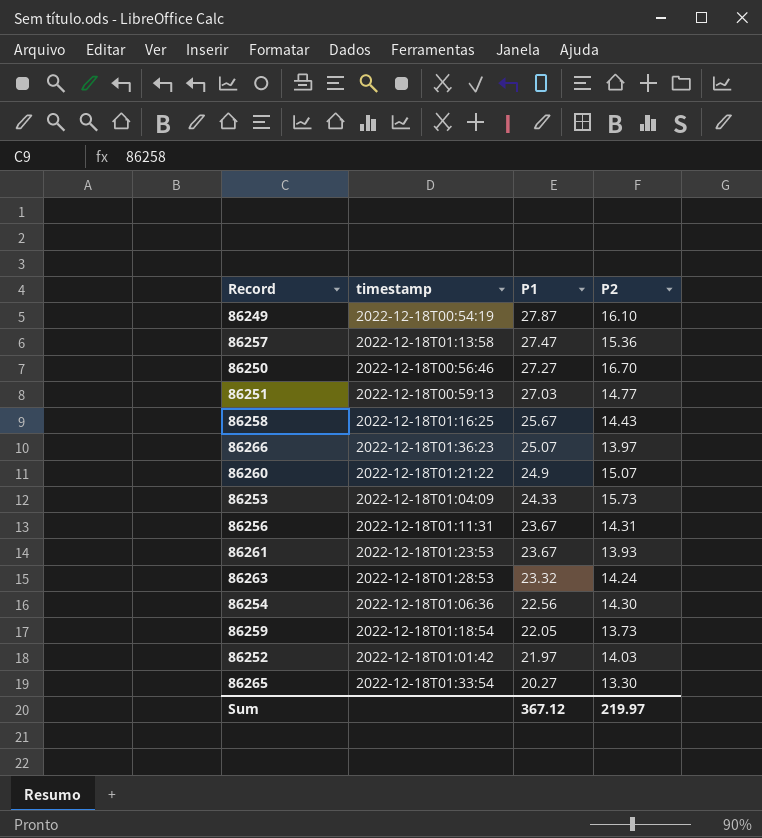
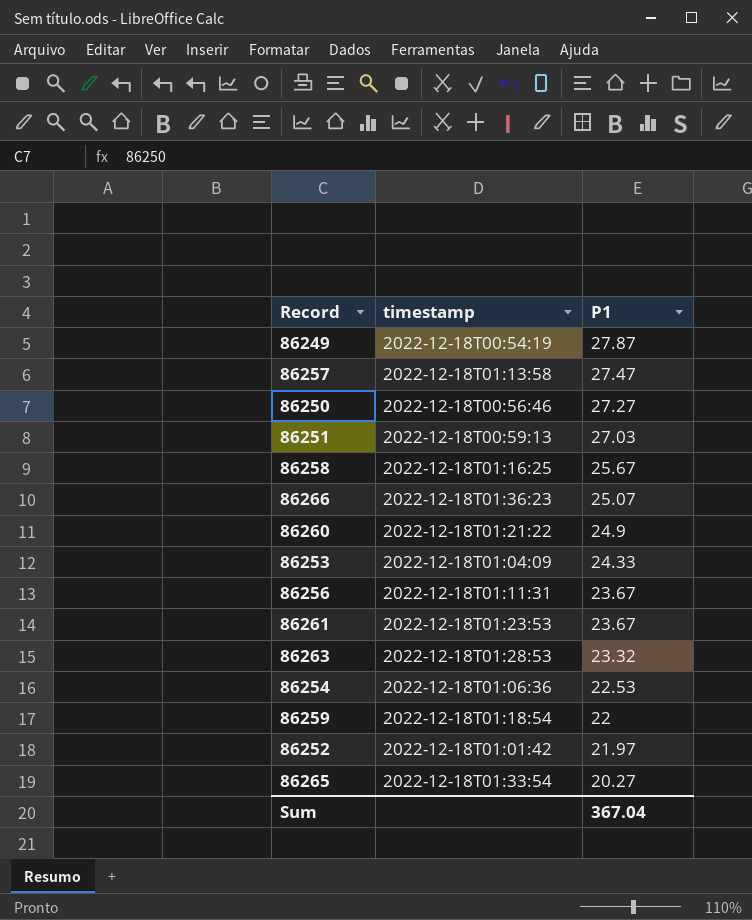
column P2 | position: 4 -> none
86254 | P1: 22.56 -> 22.53
86259 | P1: 22.05 -> 22
Sum | P1: 367.12 -> 367.04

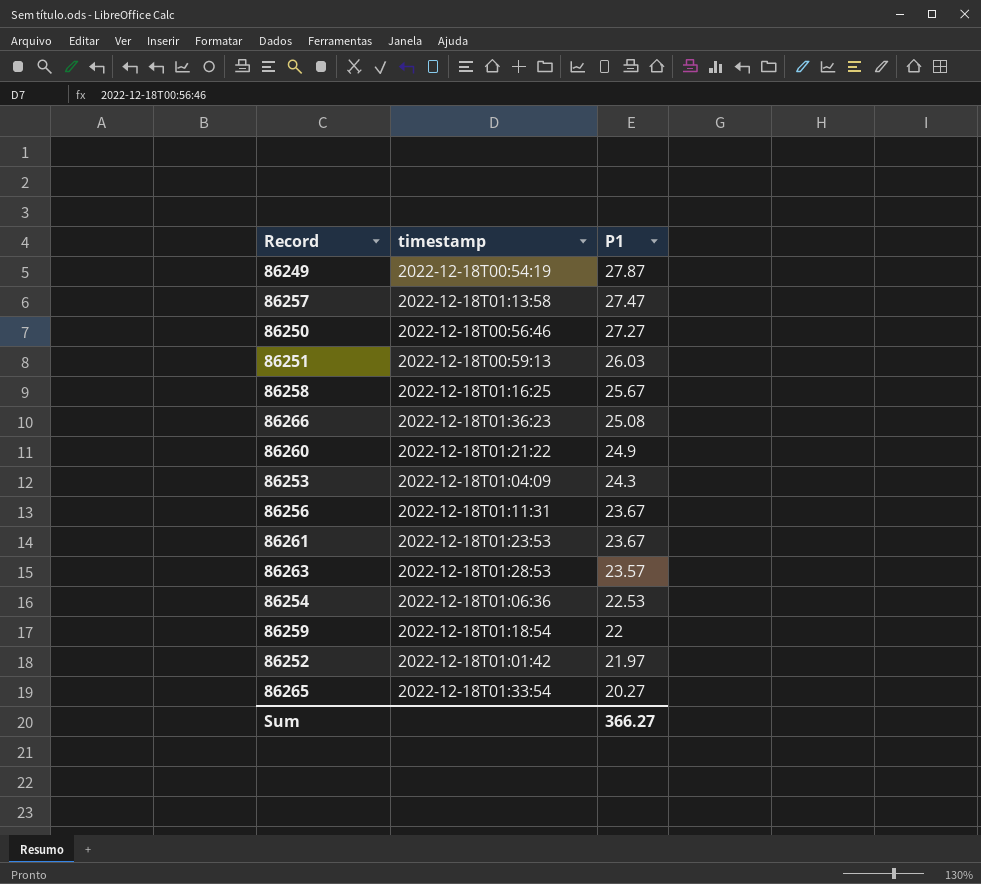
86251 | P1: 27.03 -> 26.03
86266 | P1: 25.07 -> 25.08
86253 | P1: 24.33 -> 24.3
86263 | P1: 23.32 -> 23.57
Sum | P1: 367.04 -> 366.27

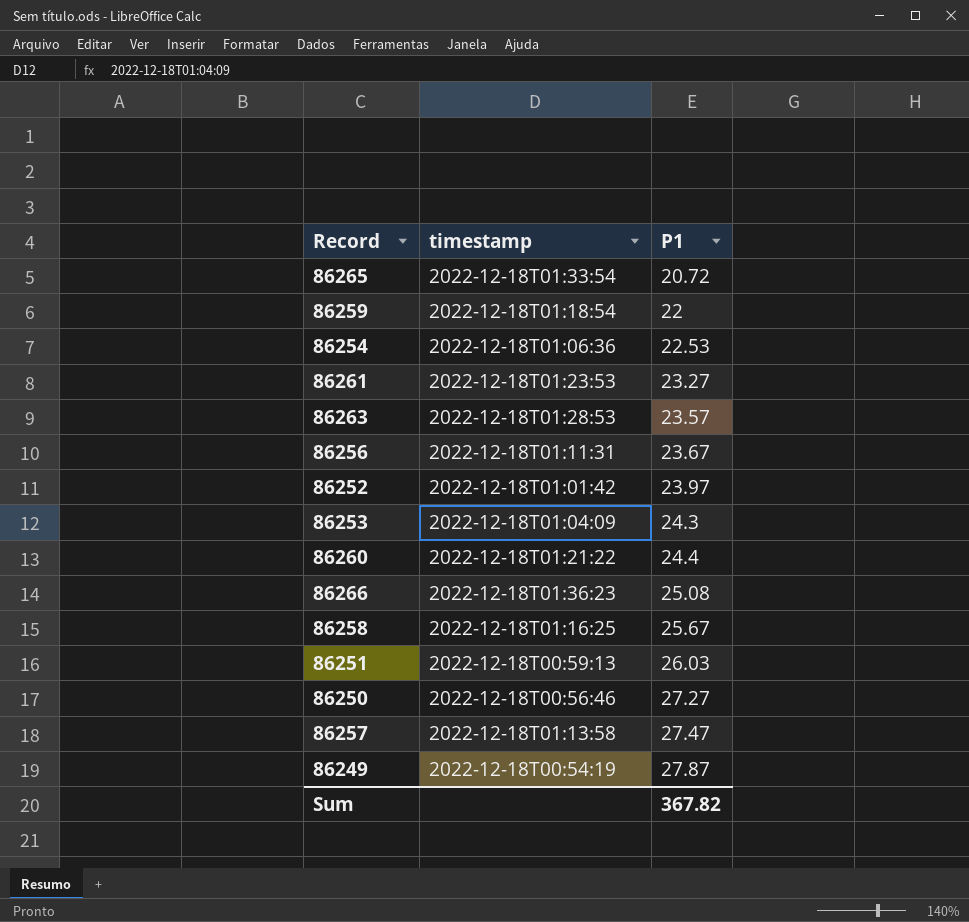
row order: P1 descending -> P1 ascending
86265 | P1: 20.27 -> 20.72
86261 | P1: 23.67 -> 23.27
86252 | P1: 21.97 -> 23.97
86260 | P1: 24.9 -> 24.4
Sum | P1: 366.27 -> 367.82

